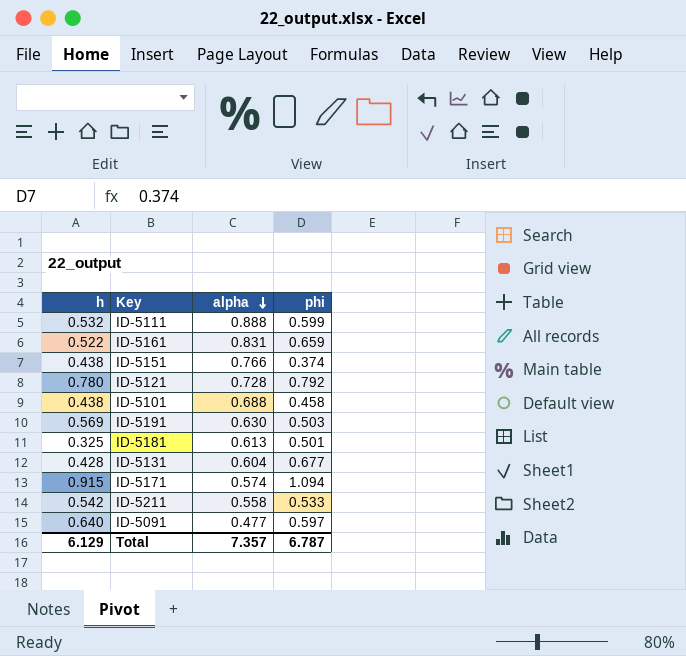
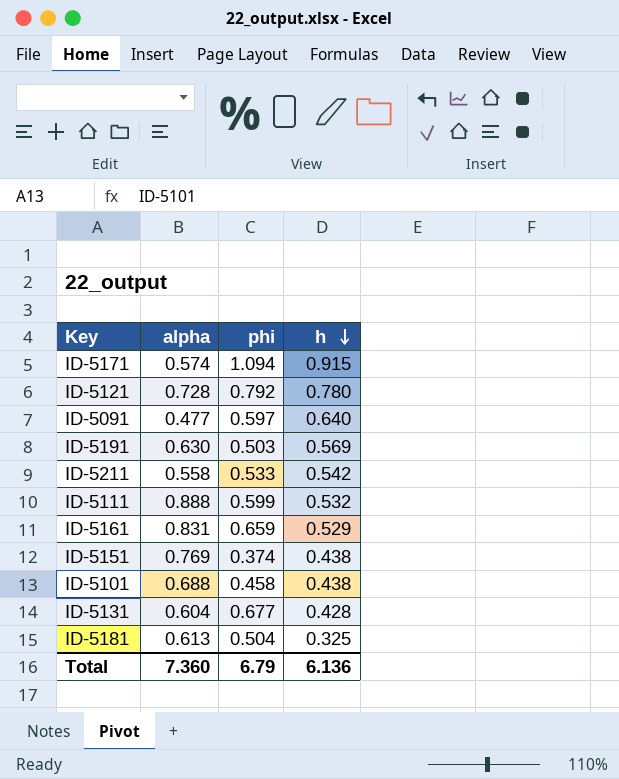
row order: alpha descending -> h descending
column h | position: 1 -> 4
ID-5161 | h: 0.522 -> 0.529
ID-5151 | alpha: 0.766 -> 0.769
ID-5181 | phi: 0.501 -> 0.504
Total | alpha: 7.357 -> 7.360
Total | phi: 6.787 -> 6.79
Total | h: 6.129 -> 6.136

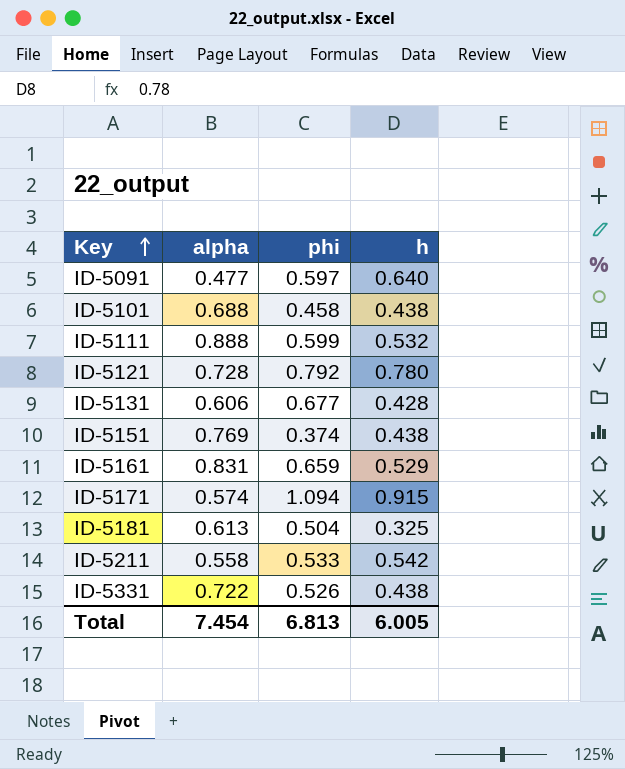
row order: h descending -> Key ascending
row ID-5191: 0.630 | 0.503 | 0.569 -> none
ID-5131 | alpha: 0.604 -> 0.606
row ID-5331: none -> 0.722 | 0.526 | 0.438
Total | alpha: 7.360 -> 7.454
Total | phi: 6.79 -> 6.813
Total | h: 6.136 -> 6.005

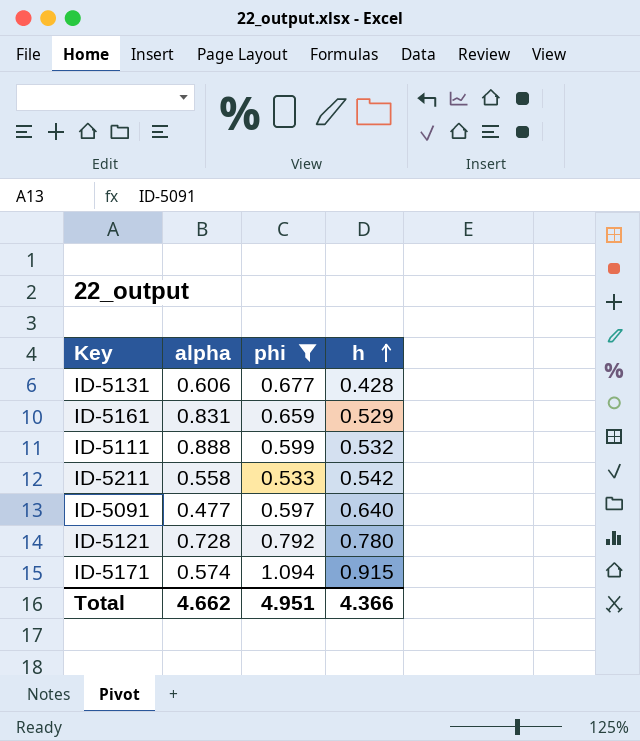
filter: none -> phi >= 0.533
row order: Key ascending -> h ascending
Total | alpha: 7.454 -> 4.662
Total | phi: 6.813 -> 4.951
Total | h: 6.005 -> 4.366

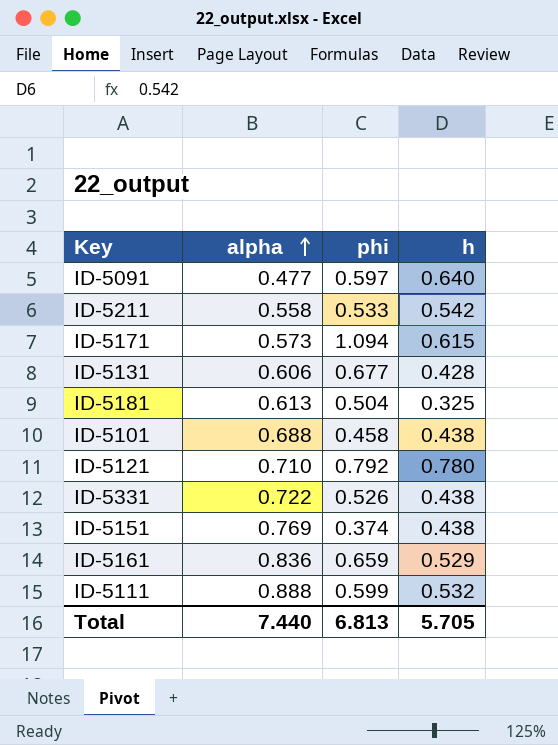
filter: phi >= 0.533 -> none
row order: h ascending -> alpha ascending
ID-5171 | alpha: 0.574 -> 0.573
ID-5171 | h: 0.915 -> 0.615
ID-5121 | alpha: 0.728 -> 0.710
ID-5161 | alpha: 0.831 -> 0.836
Total | alpha: 4.662 -> 7.440
Total | phi: 4.951 -> 6.813
Total | h: 4.366 -> 5.705

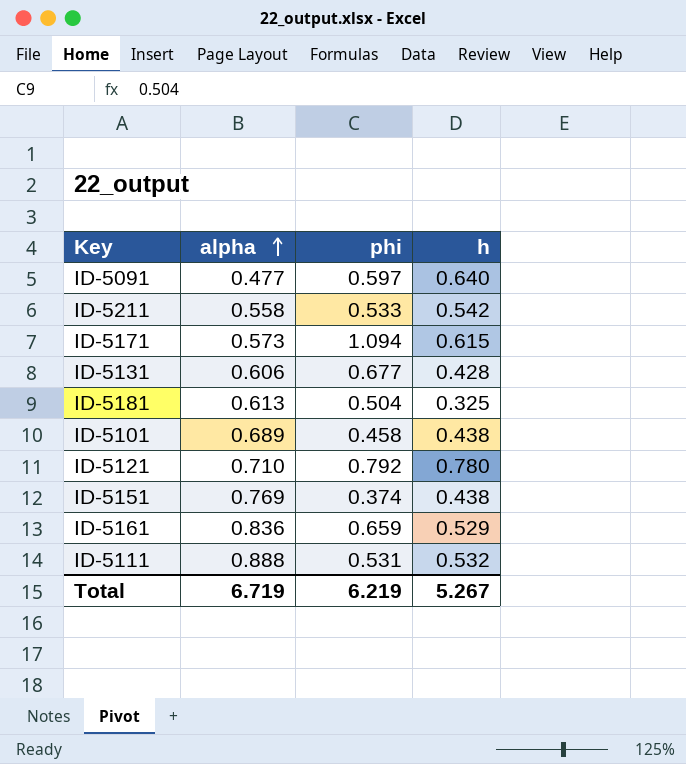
row ID-5331: 0.722 | 0.526 | 0.438 -> none
ID-5101 | alpha: 0.688 -> 0.689
ID-5111 | phi: 0.599 -> 0.531
Total | alpha: 7.440 -> 6.719
Total | phi: 6.813 -> 6.219
Total | h: 5.705 -> 5.267

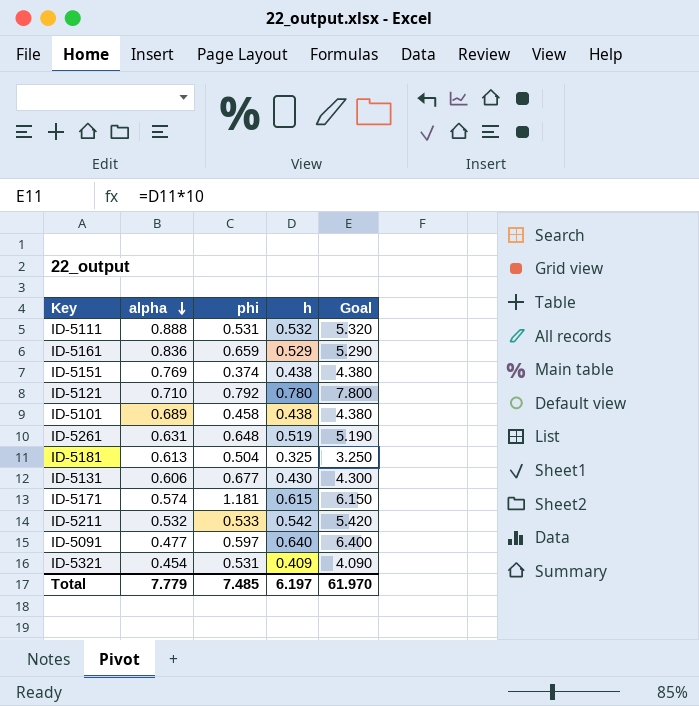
row order: alpha ascending -> alpha descending
column Goal | formula: none -> [h] * 10
row ID-5261: none -> 0.631 | 0.648 | 0.519 | 5.190
ID-5131 | h: 0.428 -> 0.430
ID-5171 | alpha: 0.573 -> 0.574
ID-5171 | phi: 1.094 -> 1.181
ID-5211 | alpha: 0.558 -> 0.532
row ID-5321: none -> 0.454 | 0.531 | 0.409 | 4.090
Total | alpha: 6.719 -> 7.779
Total | phi: 6.219 -> 7.485
Total | h: 5.267 -> 6.197

